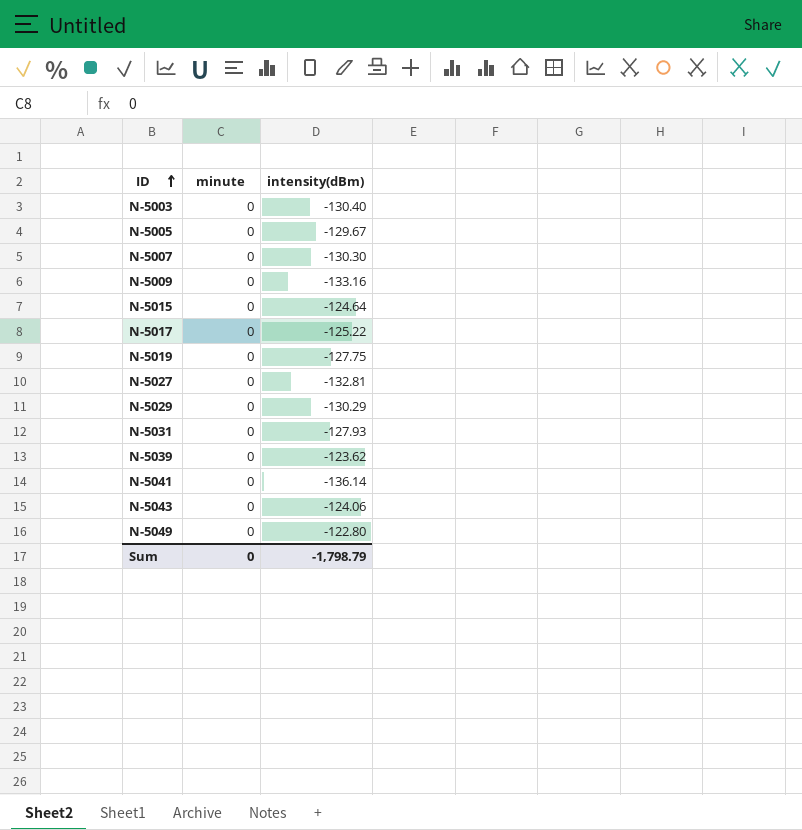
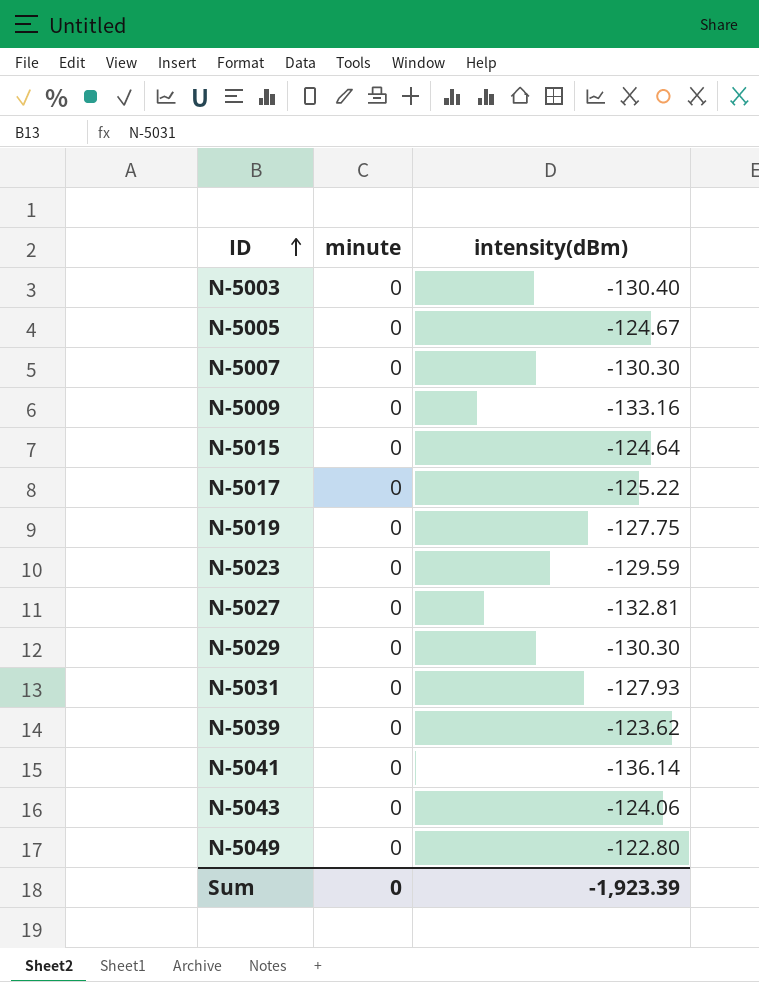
N-5005 | intensity(dBm): -129.67 -> -124.67
row N-5023: none -> 0 | -129.59
N-5029 | intensity(dBm): -130.29 -> -130.30
Sum | intensity(dBm): -1,798.79 -> -1,923.39

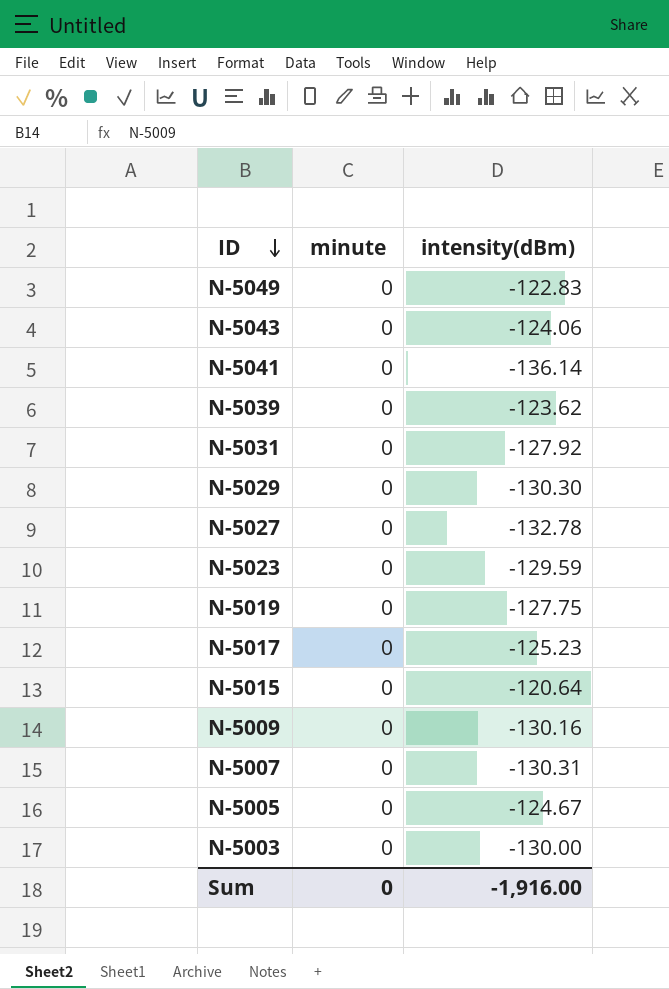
row order: ID ascending -> ID descending
N-5049 | intensity(dBm): -122.80 -> -122.83
N-5031 | intensity(dBm): -127.93 -> -127.92
N-5027 | intensity(dBm): -132.81 -> -132.78
N-5017 | intensity(dBm): -125.22 -> -125.23
N-5015 | intensity(dBm): -124.64 -> -120.64
N-5009 | intensity(dBm): -133.16 -> -130.16
N-5007 | intensity(dBm): -130.30 -> -130.31
N-5003 | intensity(dBm): -130.40 -> -130.00
Sum | intensity(dBm): -1,923.39 -> -1,916.00

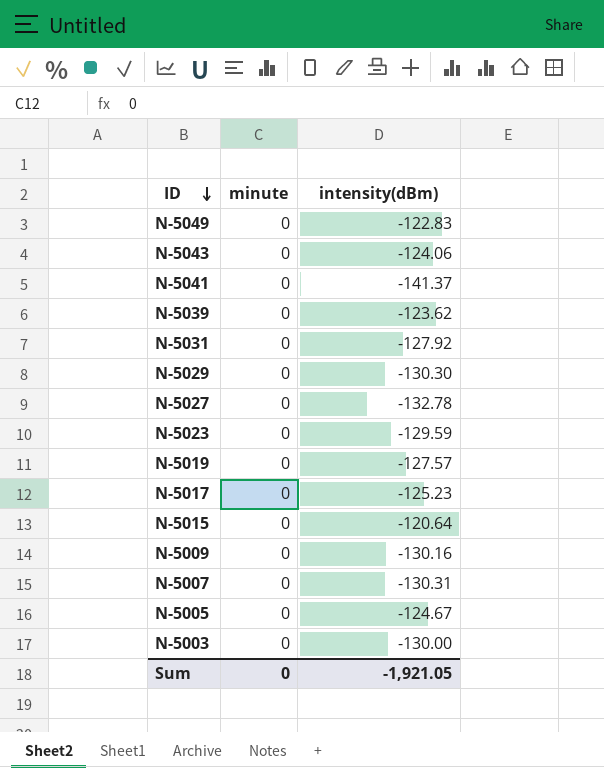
N-5041 | intensity(dBm): -136.14 -> -141.37
N-5019 | intensity(dBm): -127.75 -> -127.57
Sum | intensity(dBm): -1,916.00 -> -1,921.05

